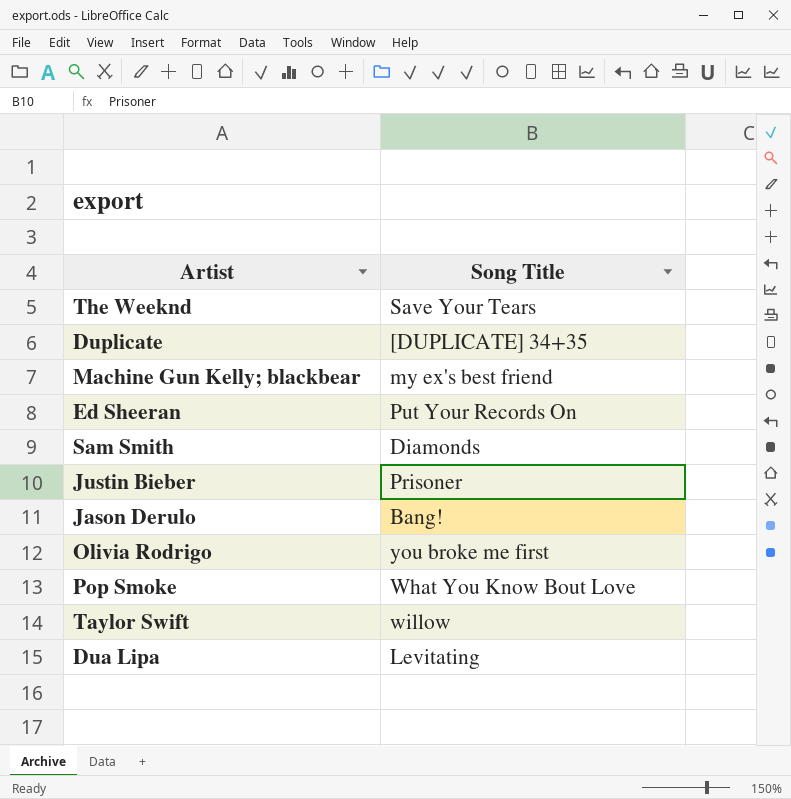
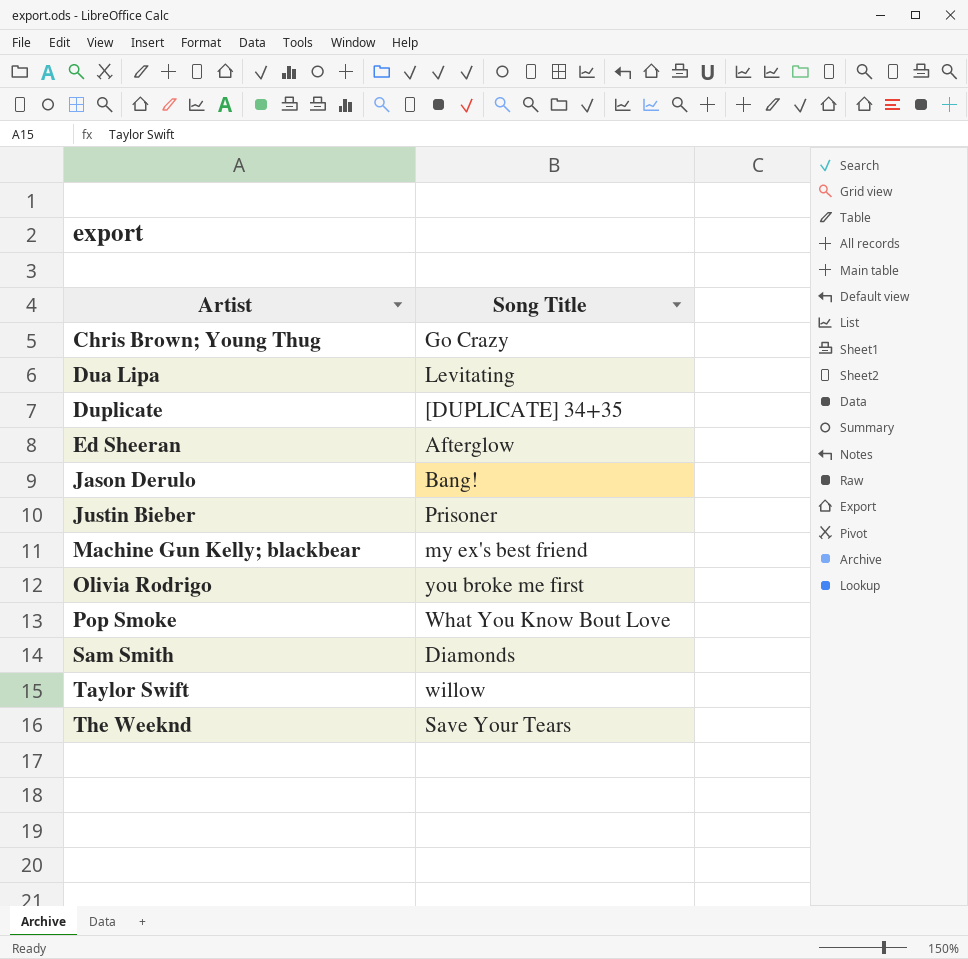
row order: none -> Artist ascending
row Chris Brown; Young Thug: none -> Go Crazy
Ed Sheeran | Song Title: Put Your Records On -> Afterglow

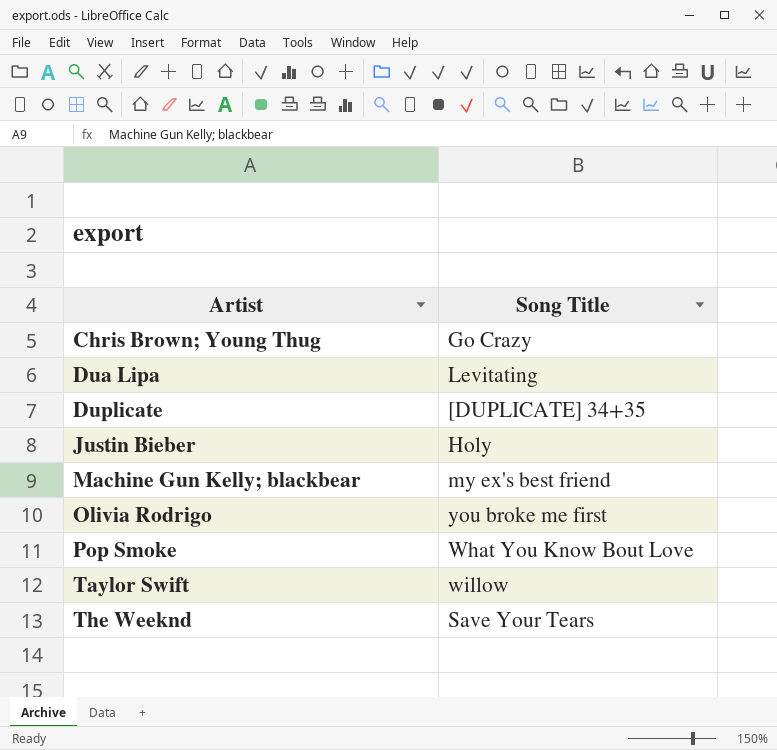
row Ed Sheeran: Afterglow -> none
row Jason Derulo: Bang! -> none
row Sam Smith: Diamonds -> none
Justin Bieber | Song Title: Prisoner -> Holy

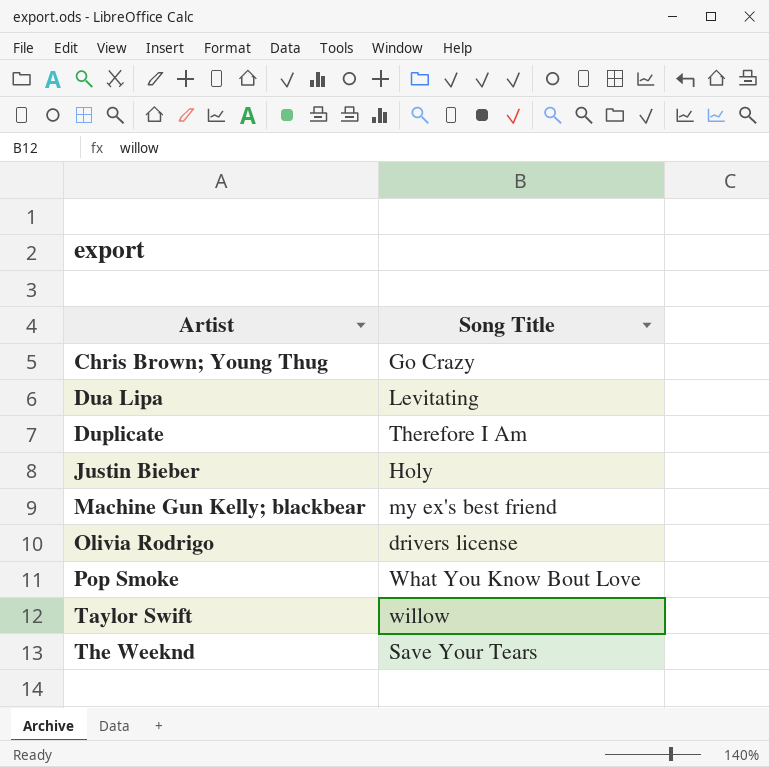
Duplicate | Song Title: [DUPLICATE] 34+35 -> Therefore I Am
Olivia Rodrigo | Song Title: you broke me first -> drivers license

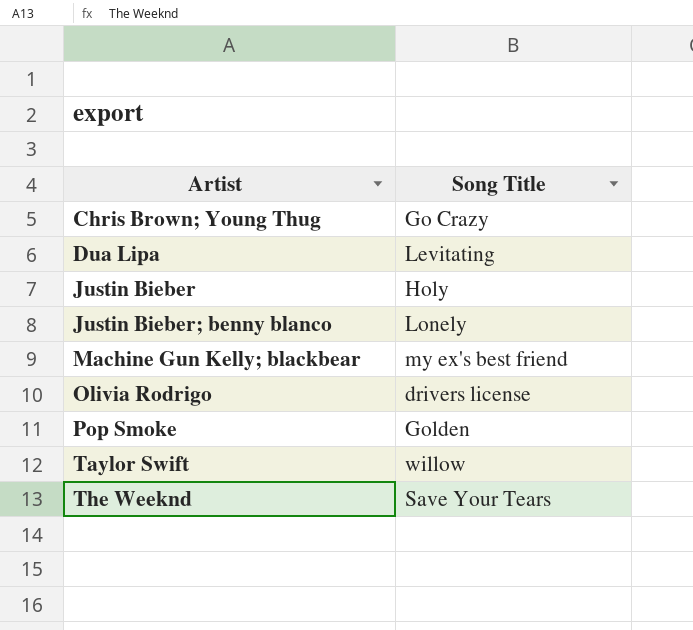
row Duplicate: Therefore I Am -> none
row Justin Bieber; benny blanco: none -> Lonely
Pop Smoke | Song Title: What You Know Bout Love -> Golden

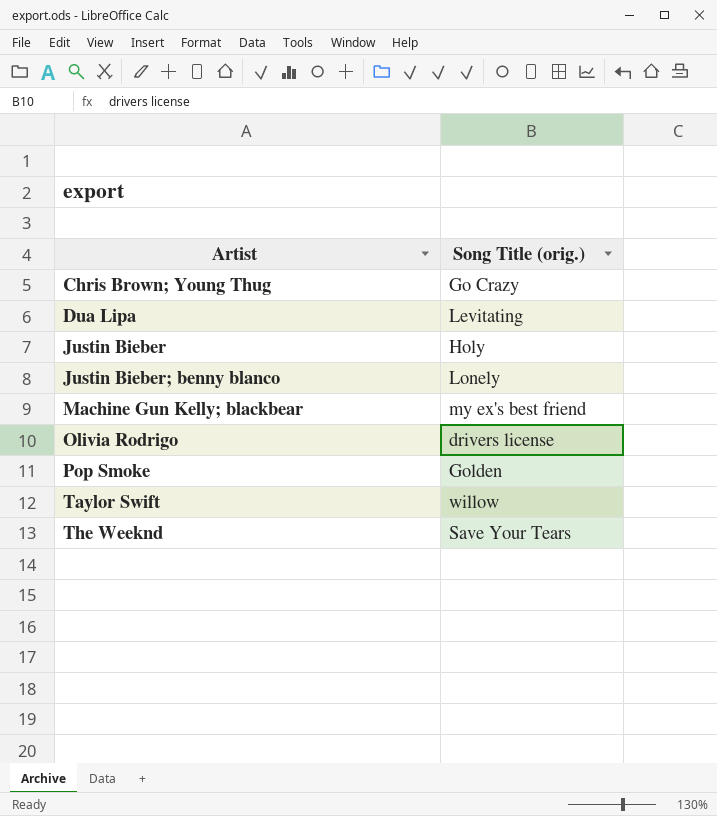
column name: Song Title -> Song Title (orig.)

